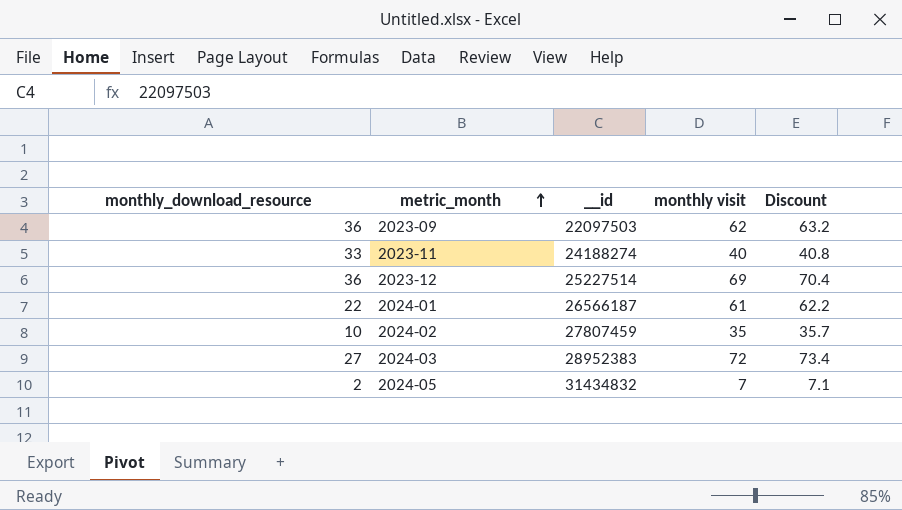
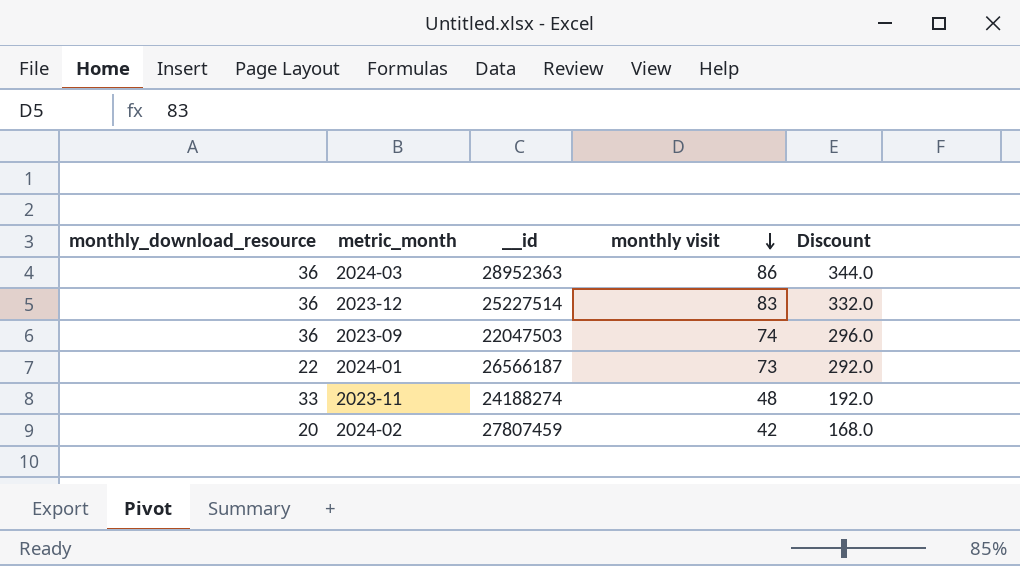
row order: metric_month ascending -> monthly visit descending
column Discount | formula: [monthly visit] * 1.02 -> [monthly visit] * 4
row 2024-05: 2 | 31434832 | 7 | 7.1 -> none
2024-03 | monthly_download_resource: 27 -> 36
2024-03 | __id: 28952383 -> 28952363
2024-03 | monthly visit: 72 -> 86
2023-12 | monthly visit: 69 -> 83
2023-09 | __id: 22097503 -> 22047503
2023-09 | monthly visit: 62 -> 74
2024-01 | monthly visit: 61 -> 73
2023-11 | monthly visit: 40 -> 48
2024-02 | monthly_download_resource: 10 -> 20
2024-02 | monthly visit: 35 -> 42

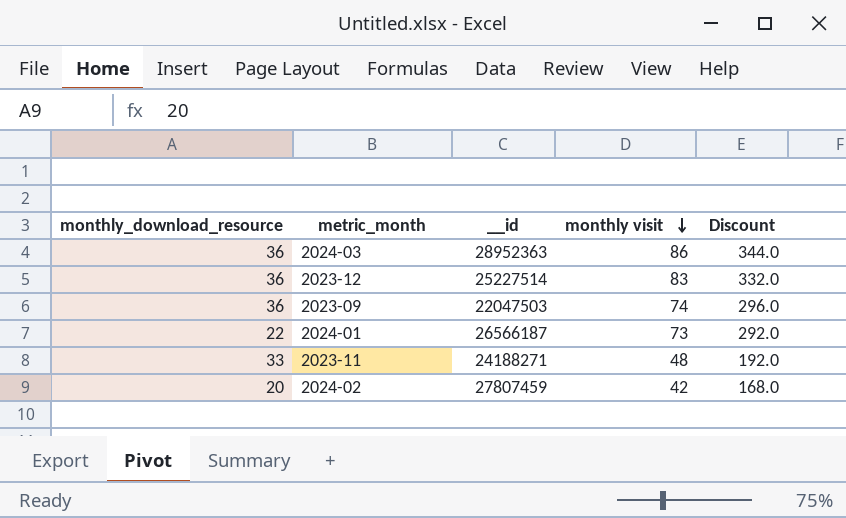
2023-11 | __id: 24188274 -> 24188271

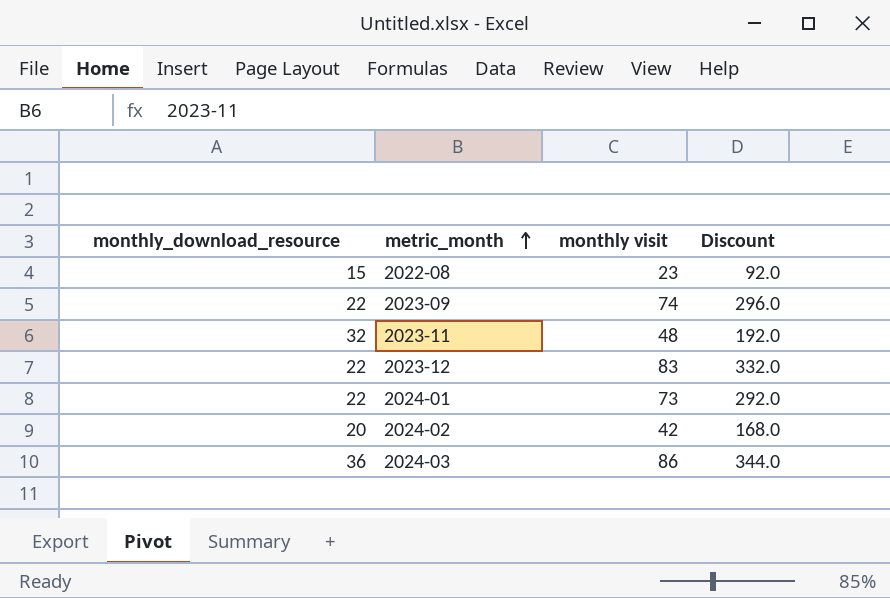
row order: monthly visit descending -> metric_month ascending
column __id | position: 3 -> none
row 2022-08: none -> 15 | 23 | 92.0
2023-09 | monthly_download_resource: 36 -> 22
2023-11 | monthly_download_resource: 33 -> 32
2023-12 | monthly_download_resource: 36 -> 22

